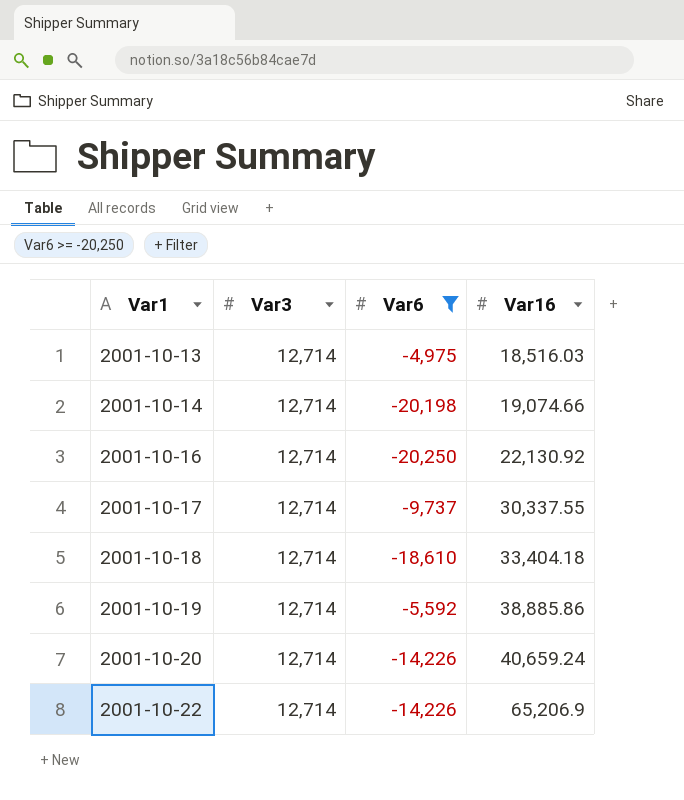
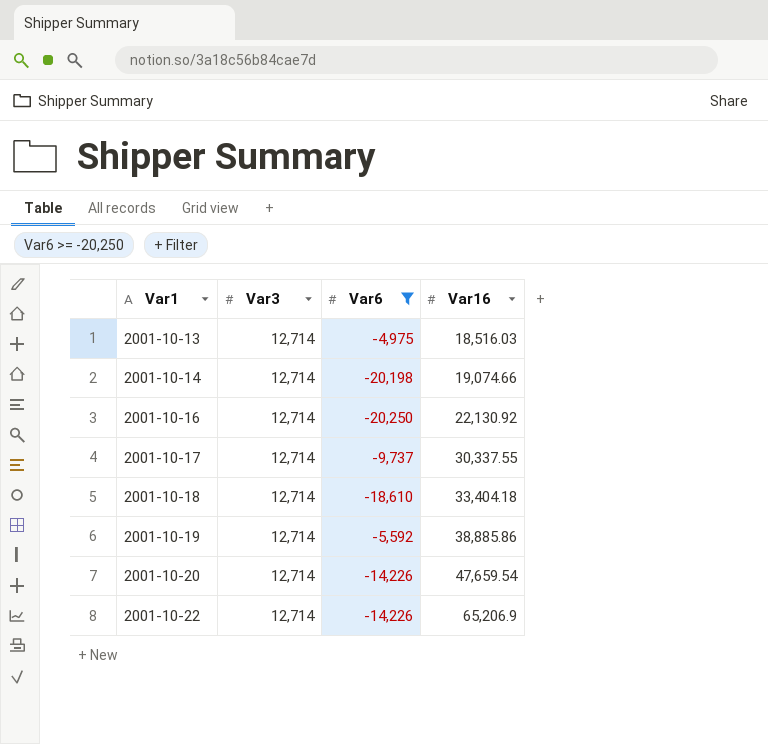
2001-10-20 | Var16: 40,659.24 -> 47,659.54

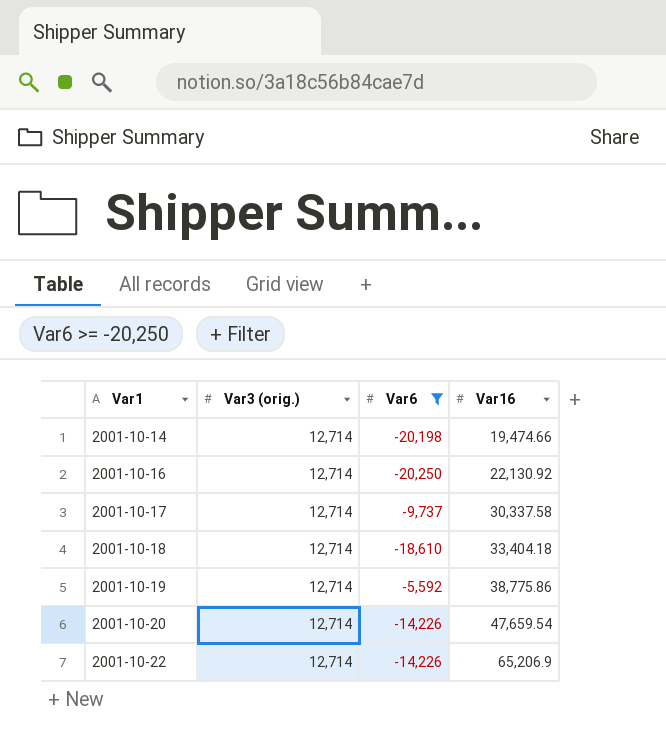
column name: Var3 -> Var3 (orig.)
row 2001-10-13: 12,714 | -4,975 | 18,516.03 -> none
2001-10-14 | Var16: 19,074.66 -> 19,474.66
2001-10-17 | Var16: 30,337.55 -> 30,337.58
2001-10-19 | Var16: 38,885.86 -> 38,775.86

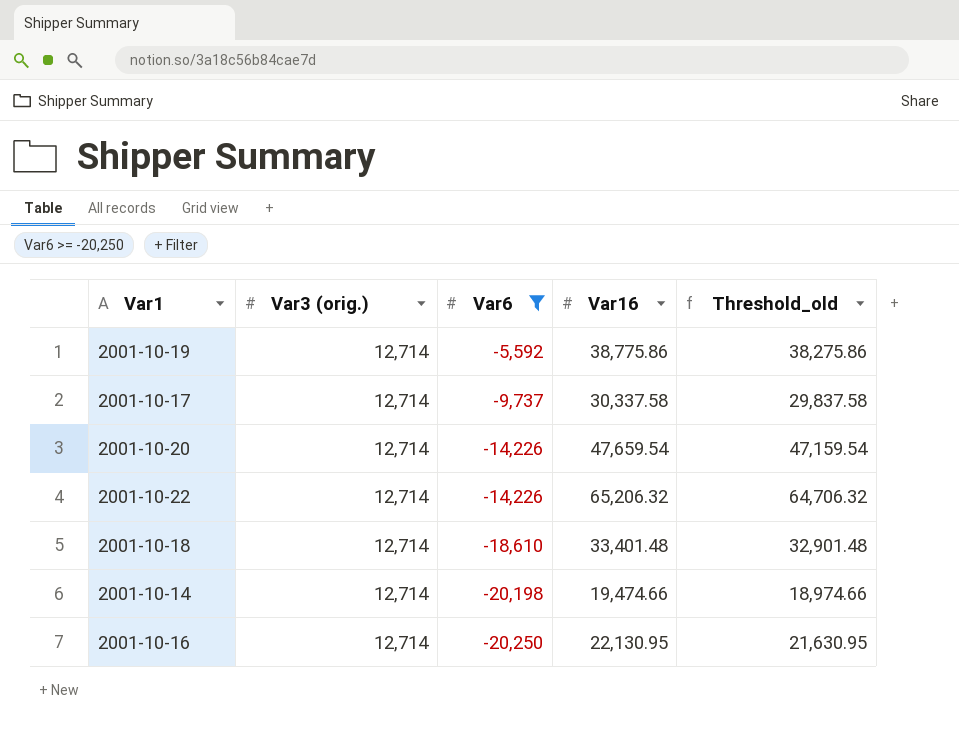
row order: Var1 ascending -> Var6 descending
column Threshold_old | formula: none -> [Var16] - 500
2001-10-22 | Var16: 65,206.9 -> 65,206.32
2001-10-18 | Var16: 33,404.18 -> 33,401.48
2001-10-16 | Var16: 22,130.92 -> 22,130.95

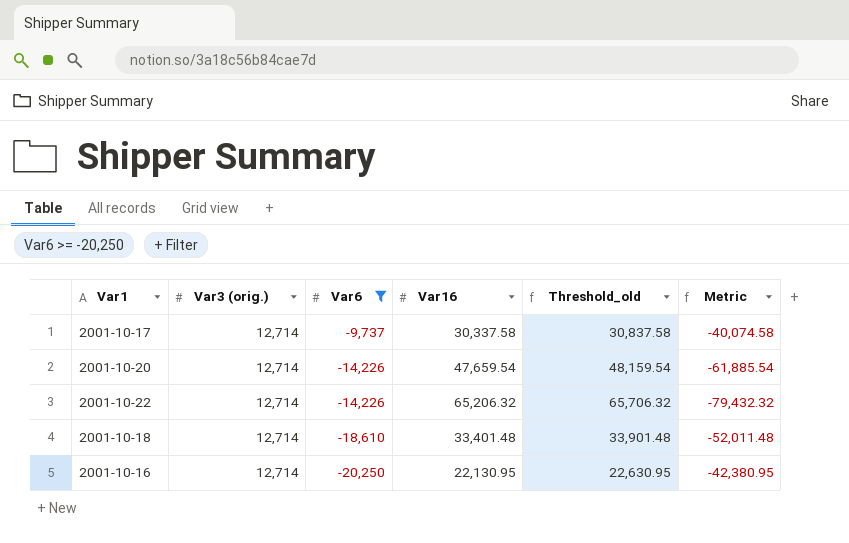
column Threshold_old | formula: [Var16] - 500 -> [Var16] + 500
column Metric | formula: none -> [Var6] - [Var16]
row 2001-10-19: 12,714 | -5,592 | 38,775.86 | 38,275.86 -> none
row 2001-10-14: 12,714 | -20,198 | 19,474.66 | 18,974.66 -> none

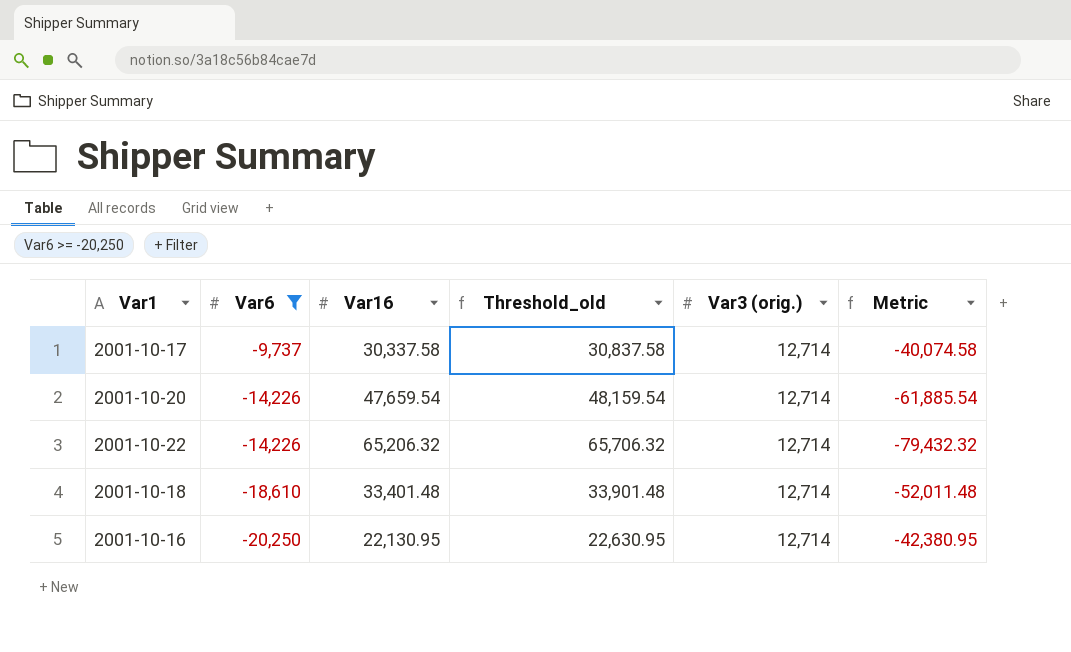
column Var3 (orig.) | position: 2 -> 5

